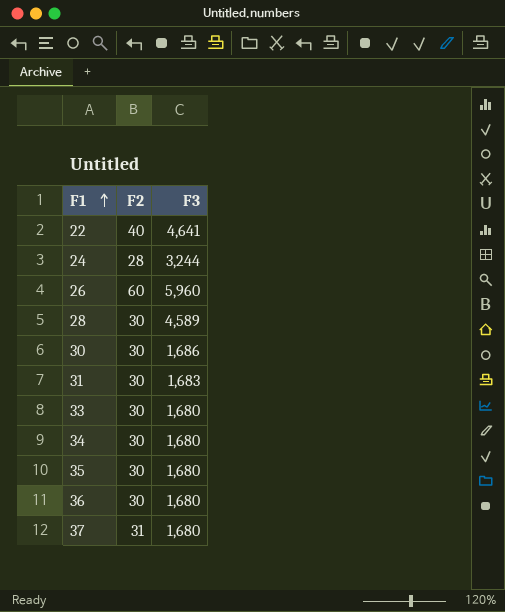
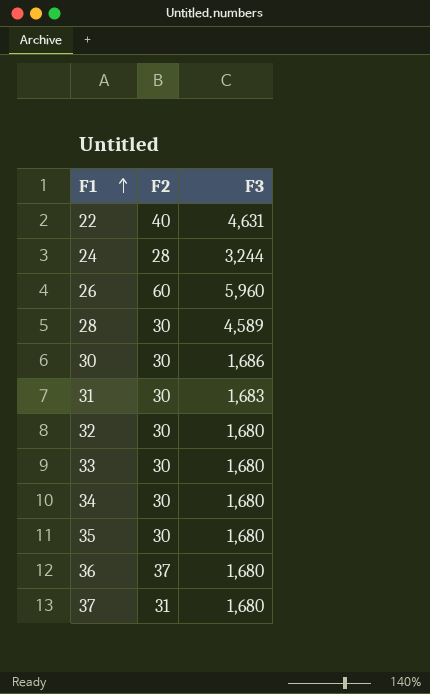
22 | F3: 4,641 -> 4,631
row 32: none -> 30 | 1,680
36 | F2: 30 -> 37

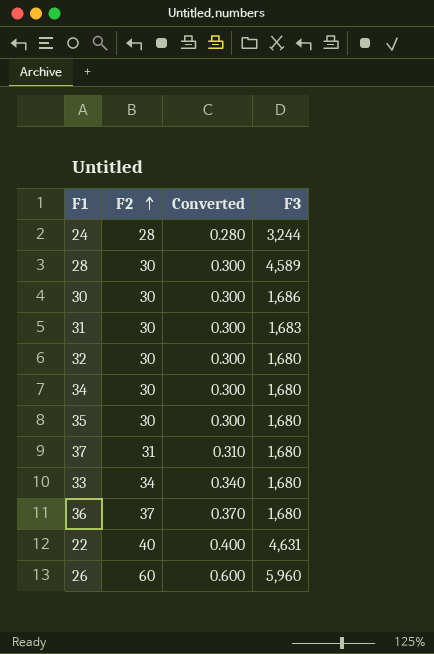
row order: F1 ascending -> F2 ascending
column Converted | formula: none -> [F2] * 0.01
33 | F2: 30 -> 34

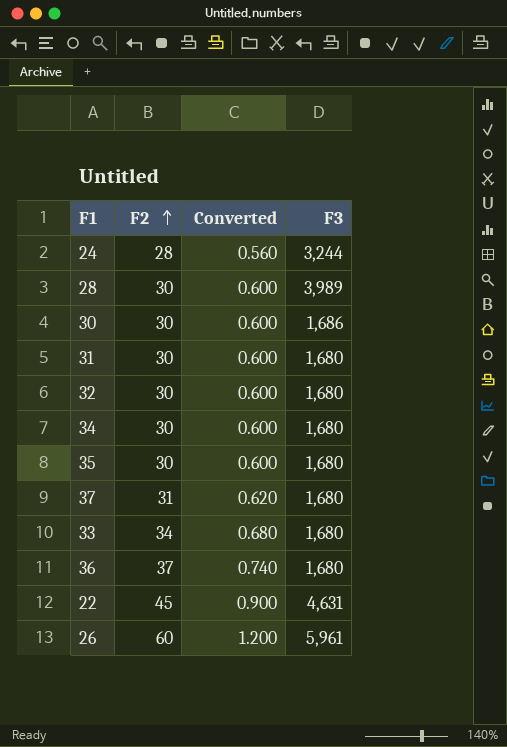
column Converted | formula: [F2] * 0.01 -> [F2] * 0.02
28 | F3: 4,589 -> 3,989
31 | F3: 1,683 -> 1,680
22 | F2: 40 -> 45
26 | F3: 5,960 -> 5,961

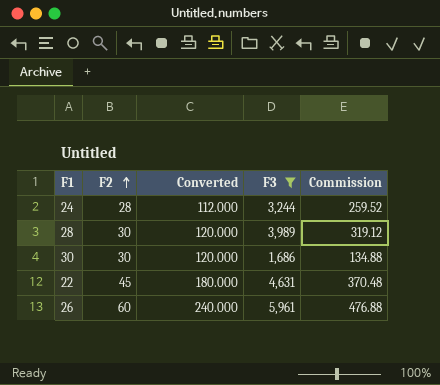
filter: none -> F3 != 1,680
column Converted | formula: [F2] * 0.02 -> [F2] * 4
column Commission | formula: none -> [F3] * 0.08

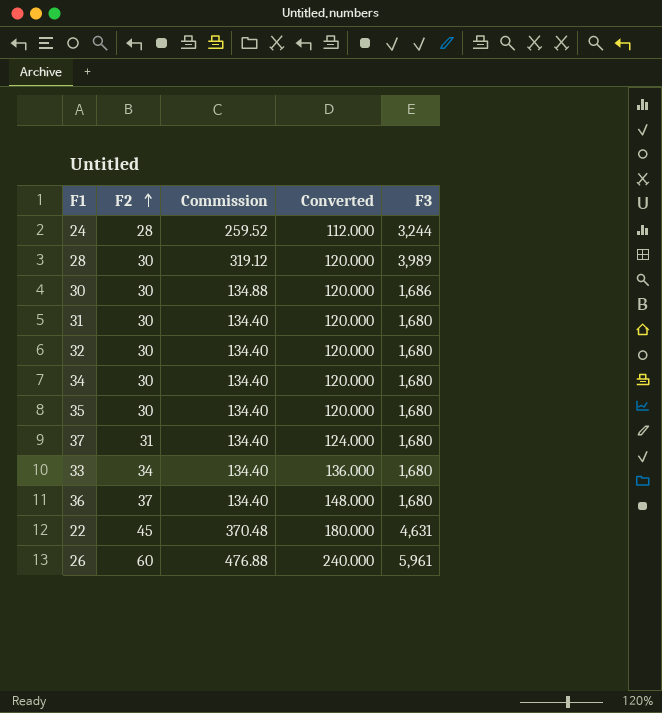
filter: F3 != 1,680 -> none
column Commission | position: 5 -> 3

